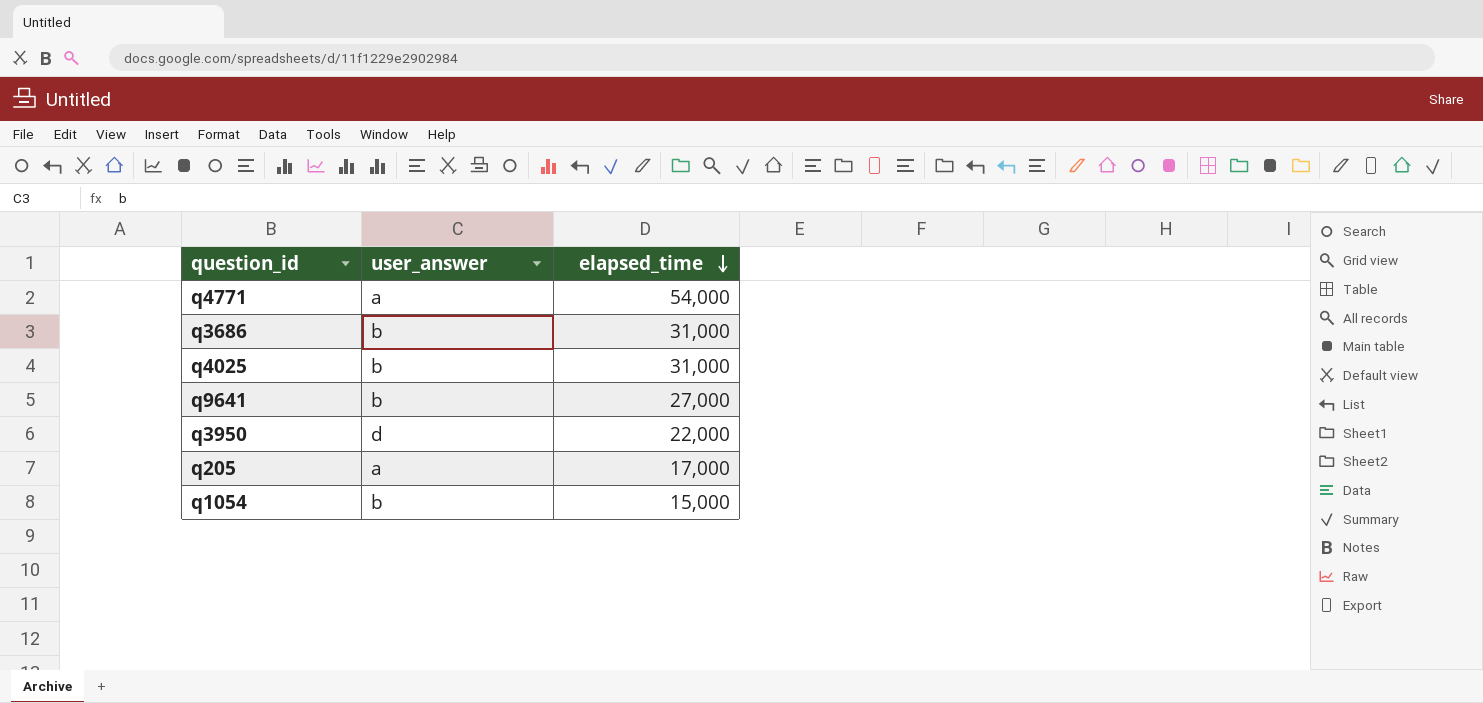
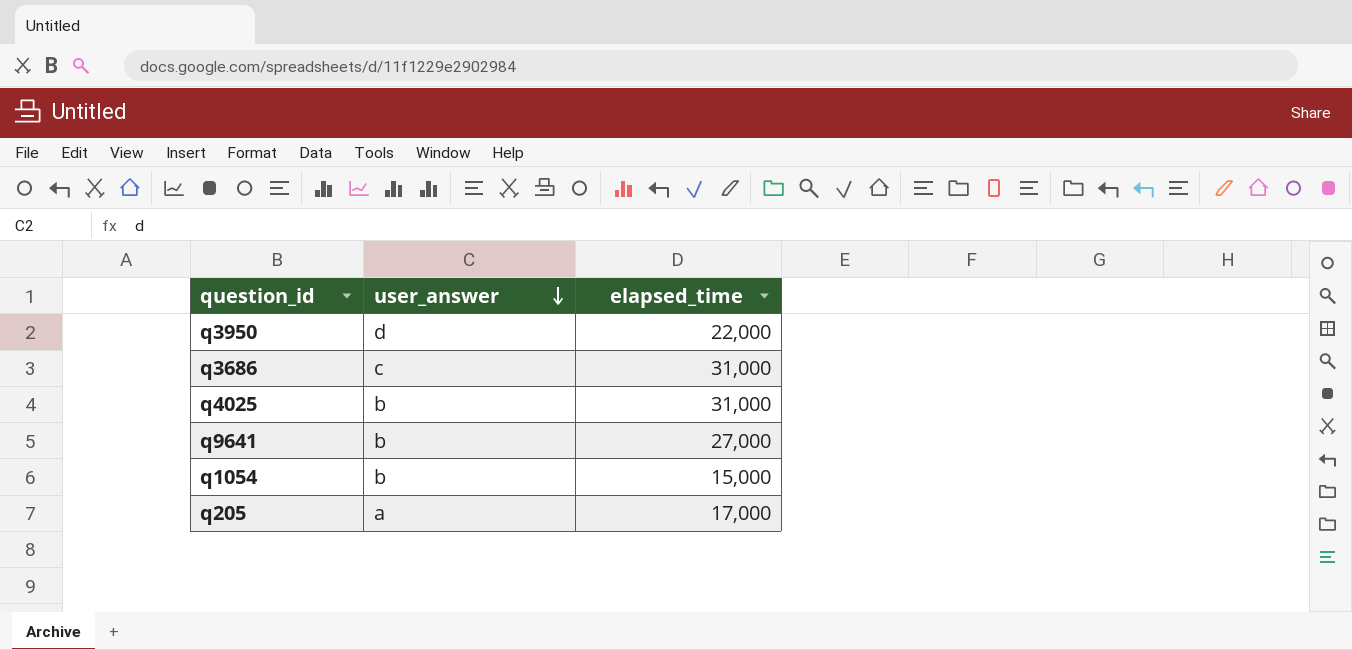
row order: elapsed_time descending -> user_answer descending
row q4771: a | 54,000 -> none
q3686 | user_answer: b -> c

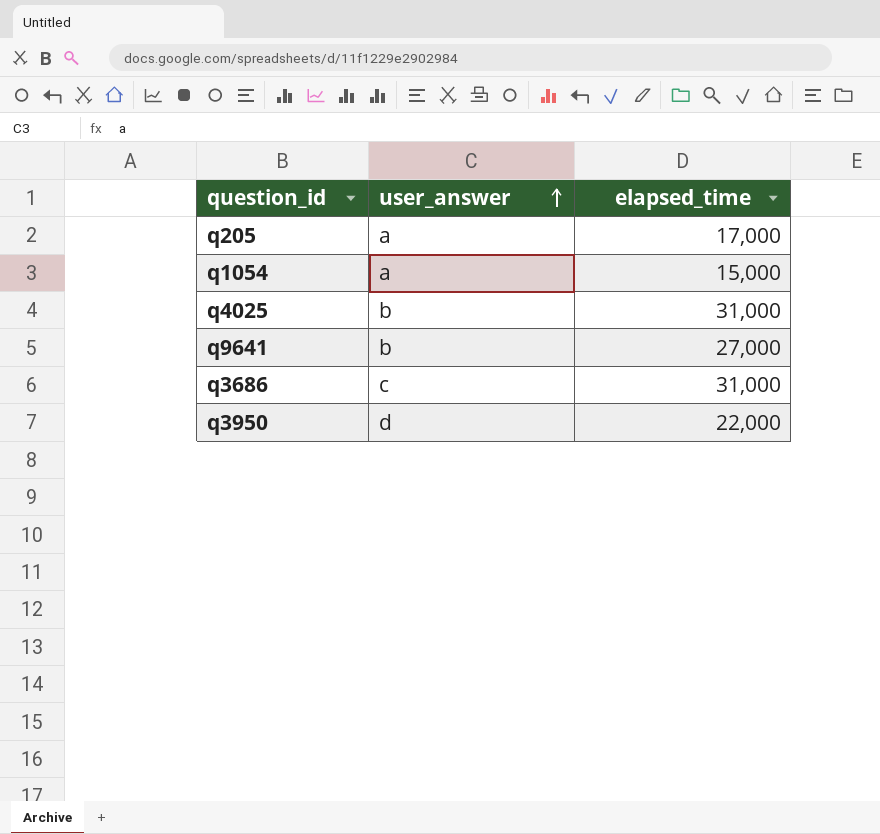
row order: user_answer descending -> user_answer ascending
q1054 | user_answer: b -> a

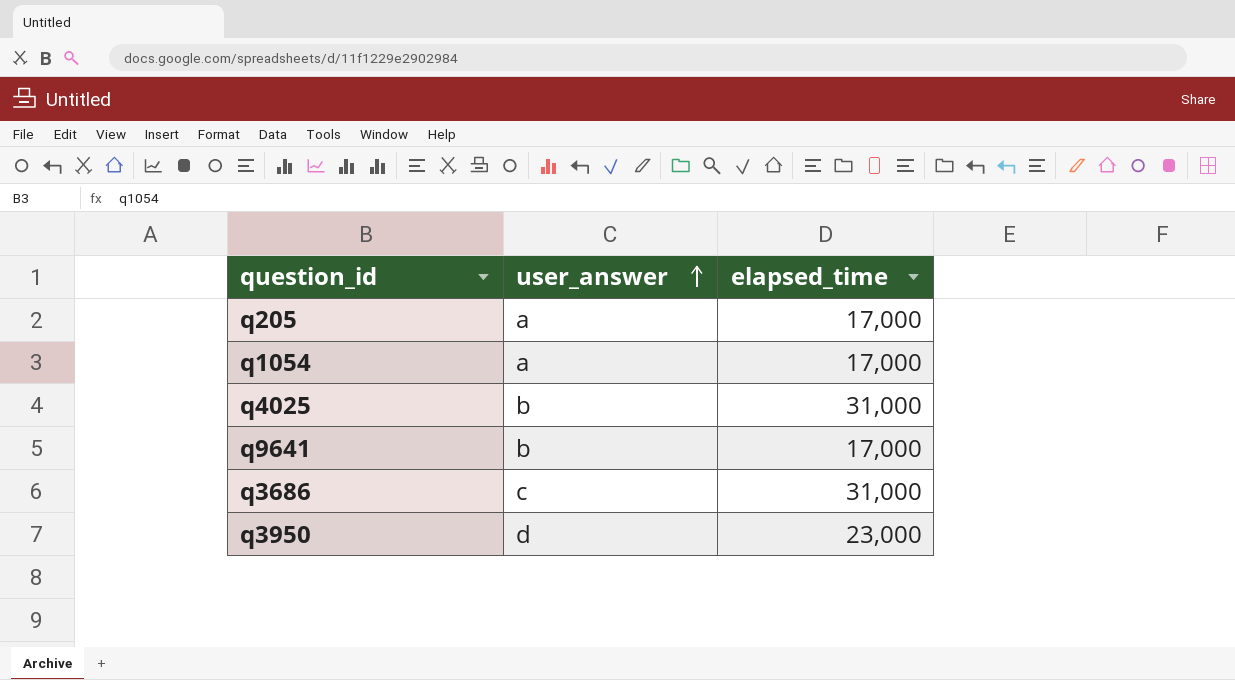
q1054 | elapsed_time: 15,000 -> 17,000
q9641 | elapsed_time: 27,000 -> 17,000
q3950 | elapsed_time: 22,000 -> 23,000

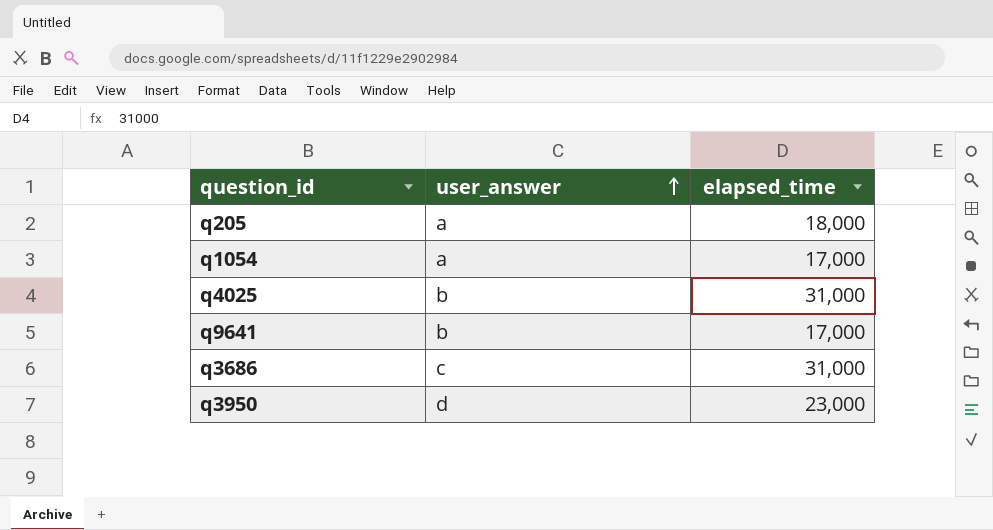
q205 | elapsed_time: 17,000 -> 18,000

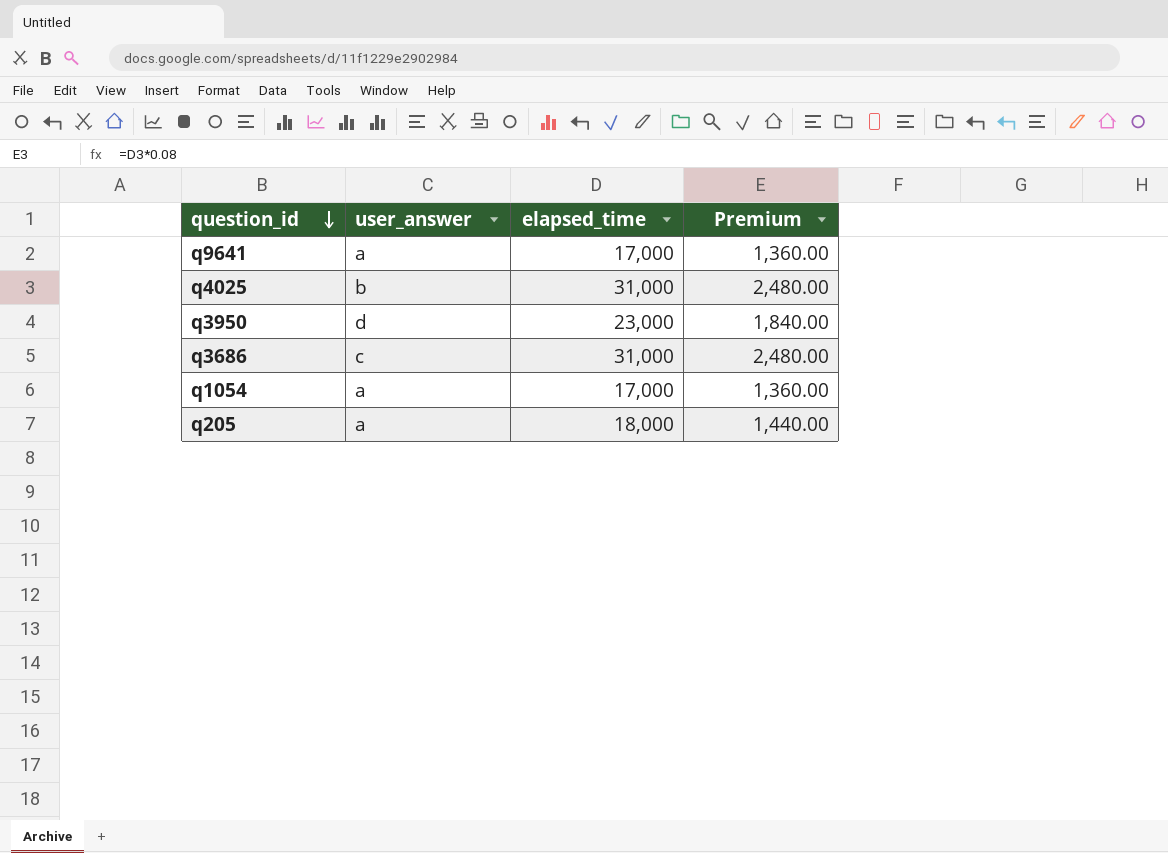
row order: user_answer ascending -> question_id descending
column Premium | formula: none -> [elapsed_time] * 0.08
q9641 | user_answer: b -> a

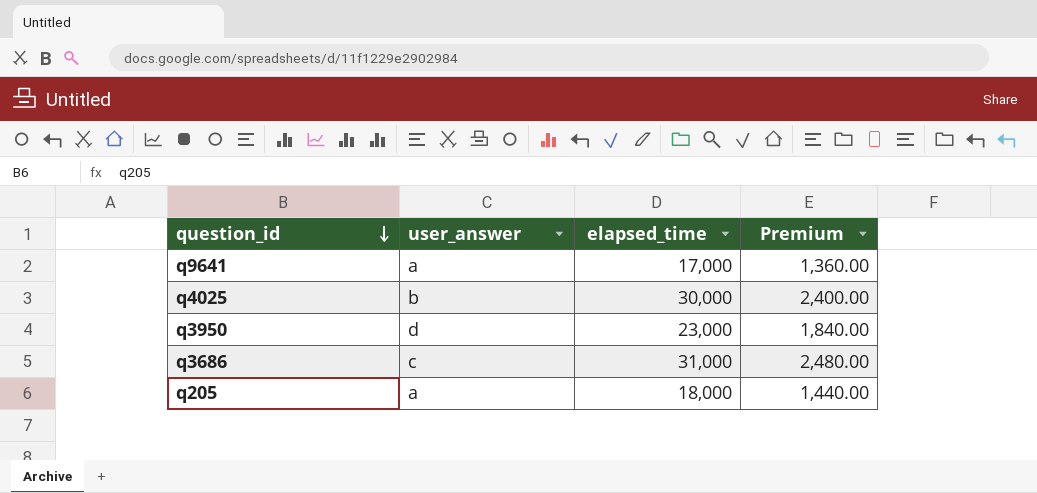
row q1054: a | 17,000 | 1,360.00 -> none
q4025 | elapsed_time: 31,000 -> 30,000
q4025 | Premium: 2,480.00 -> 2,400.00

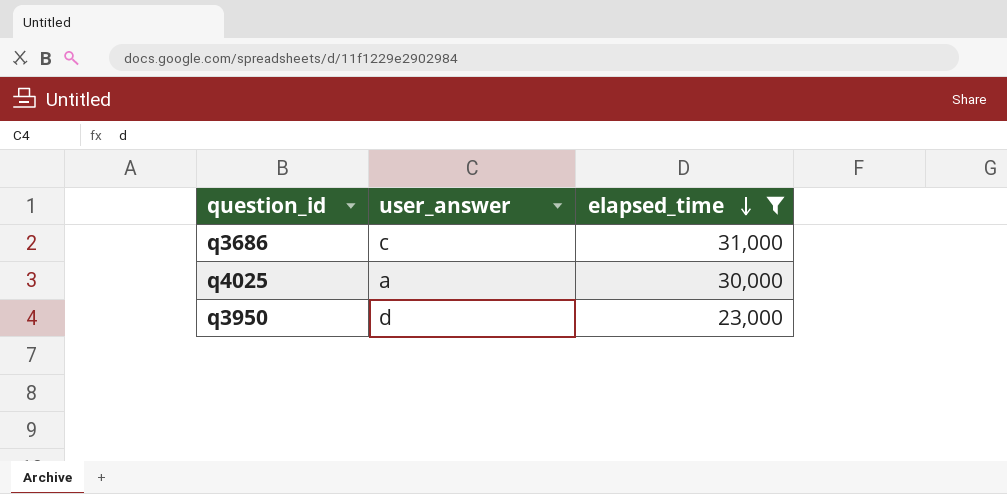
filter: none -> elapsed_time >= 23,000
row order: question_id descending -> elapsed_time descending
column Premium | formula: [elapsed_time] * 0.08 -> none
q4025 | user_answer: b -> a

